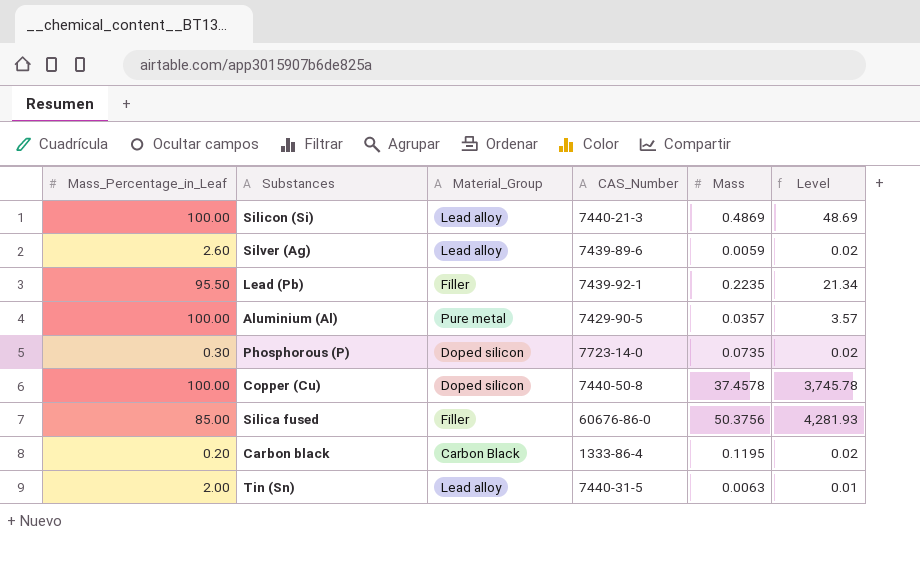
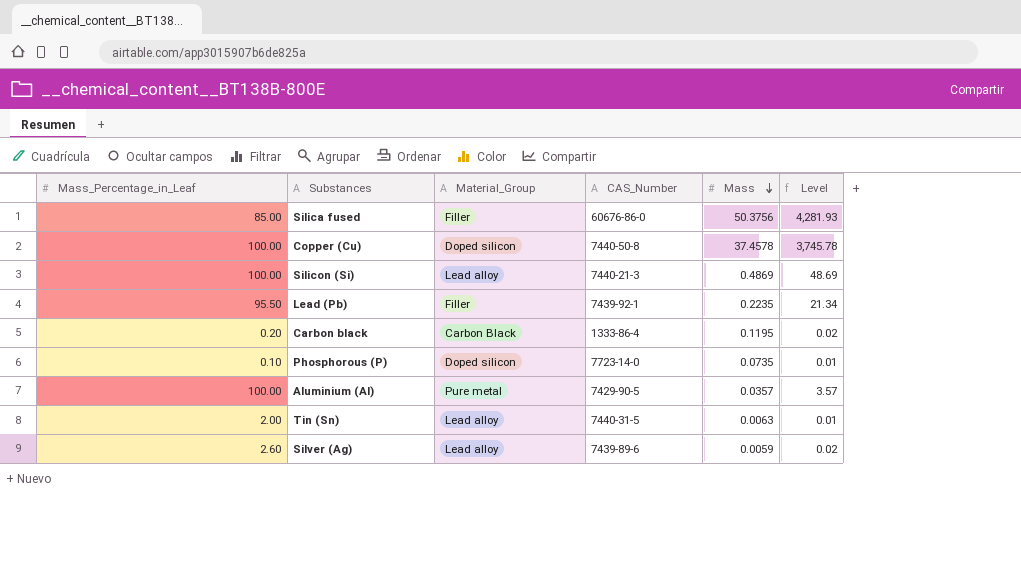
row order: none -> Mass descending
Phosphorous (P) | Mass_Percentage_in_Leaf: 0.30 -> 0.10
Phosphorous (P) | Level: 0.02 -> 0.01

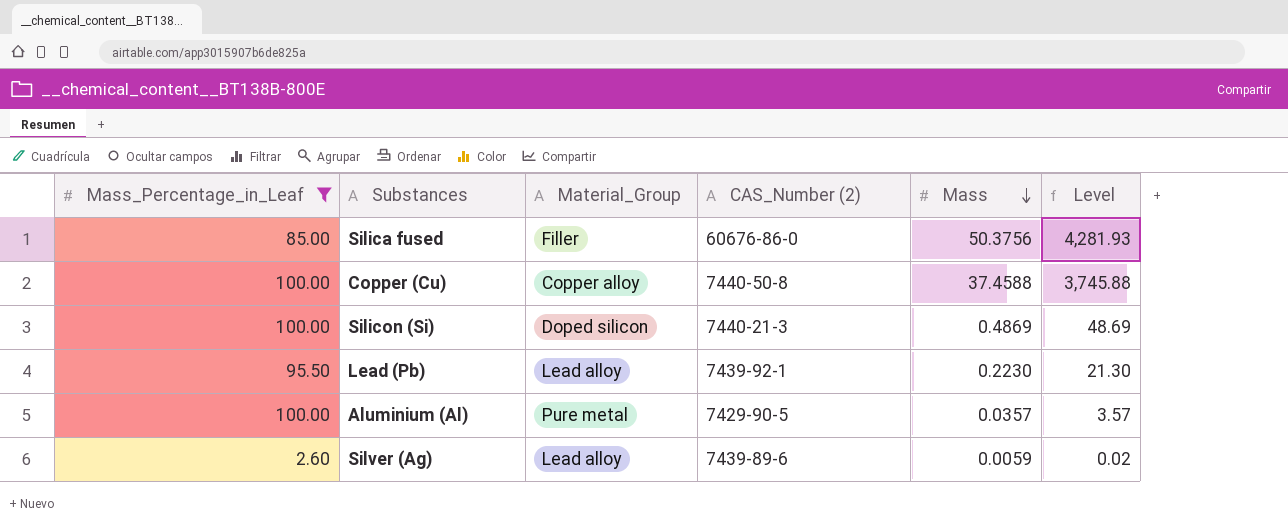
filter: none -> Mass_Percentage_in_Leaf >= 2.60
column name: CAS_Number -> CAS_Number (2)
Copper (Cu) | Material_Group: Doped silicon -> Copper alloy
Copper (Cu) | Mass: 37.4578 -> 37.4588
Copper (Cu) | Level: 3,745.78 -> 3,745.88
Silicon (Si) | Material_Group: Lead alloy -> Doped silicon
Lead (Pb) | Material_Group: Filler -> Lead alloy
Lead (Pb) | Mass: 0.2235 -> 0.2230
Lead (Pb) | Level: 21.34 -> 21.30

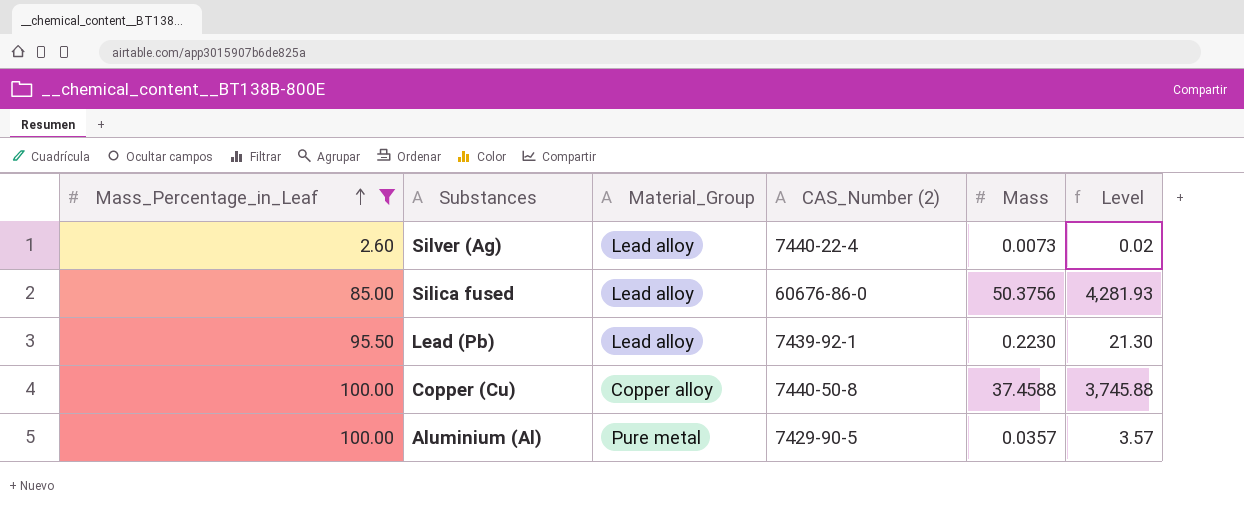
row order: Mass descending -> Mass_Percentage_in_Leaf ascending
row Silicon (Si): 100.00 | Doped silicon | 7440-21-3 | 0.4869 | 48.69 -> none
Silver (Ag) | CAS_Number (2): 7439-89-6 -> 7440-22-4
Silver (Ag) | Mass: 0.0059 -> 0.0073
Silica fused | Material_Group: Filler -> Lead alloy

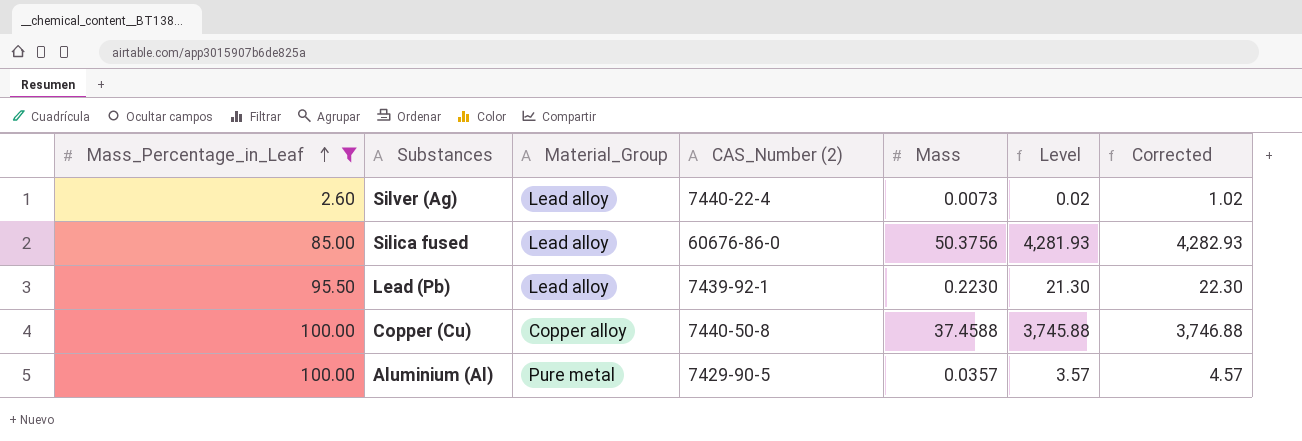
column Corrected | formula: none -> [Level] + 1

